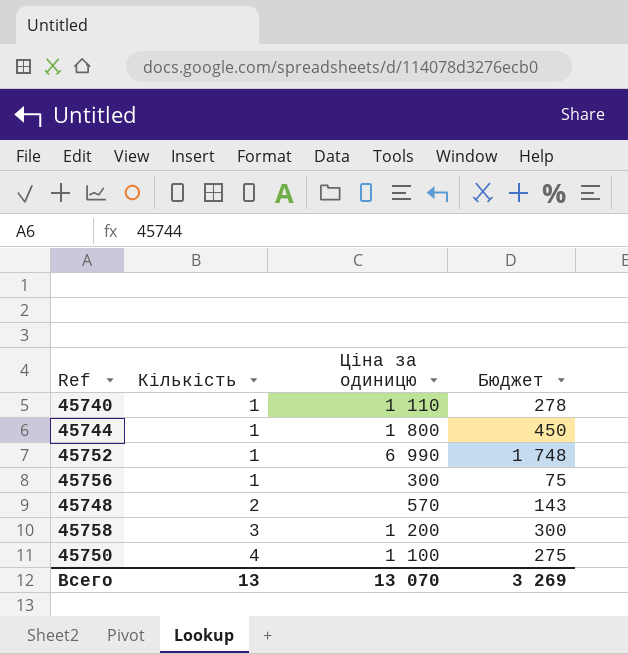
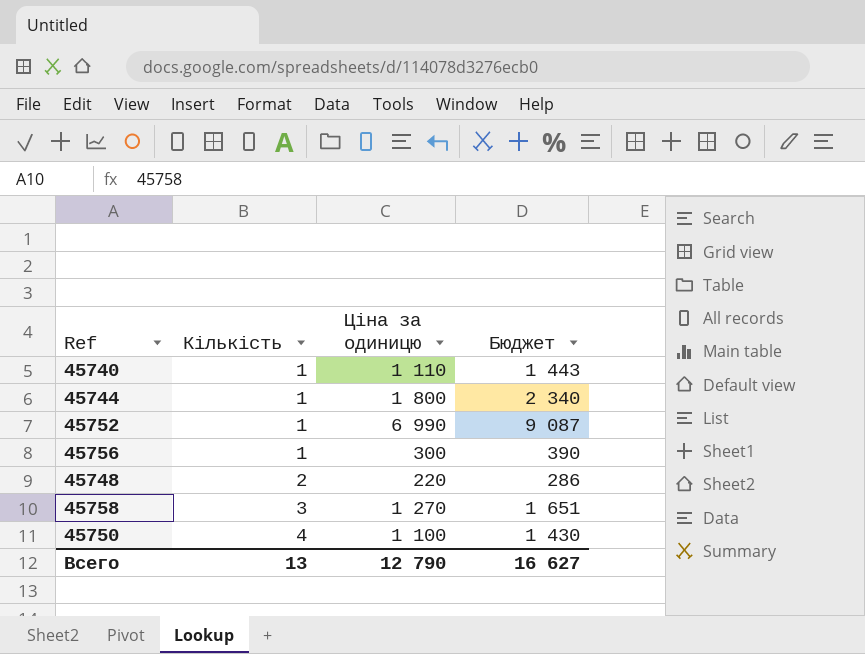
column Бюджет | formula: [Ціна за одиницю] * 0,25 -> [Ціна за одиницю] * 1,3
45748 | Ціна за одиницю: 570 -> 220
45758 | Ціна за одиницю: 1 200 -> 1 270
Всего | Ціна за одиницю: 13 070 -> 12 790
Всего | Бюджет: 3 269 -> 16 627

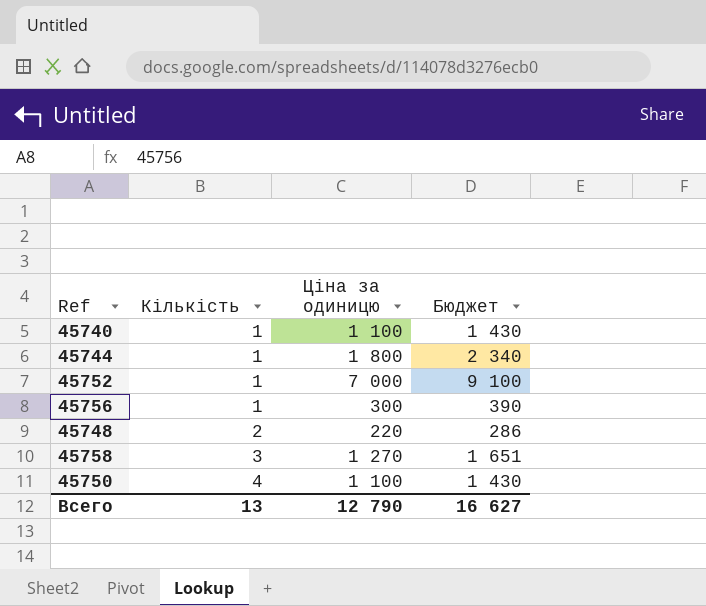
45740 | Ціна за одиницю: 1 110 -> 1 100
45740 | Бюджет: 1 443 -> 1 430
45752 | Ціна за одиницю: 6 990 -> 7 000
45752 | Бюджет: 9 087 -> 9 100

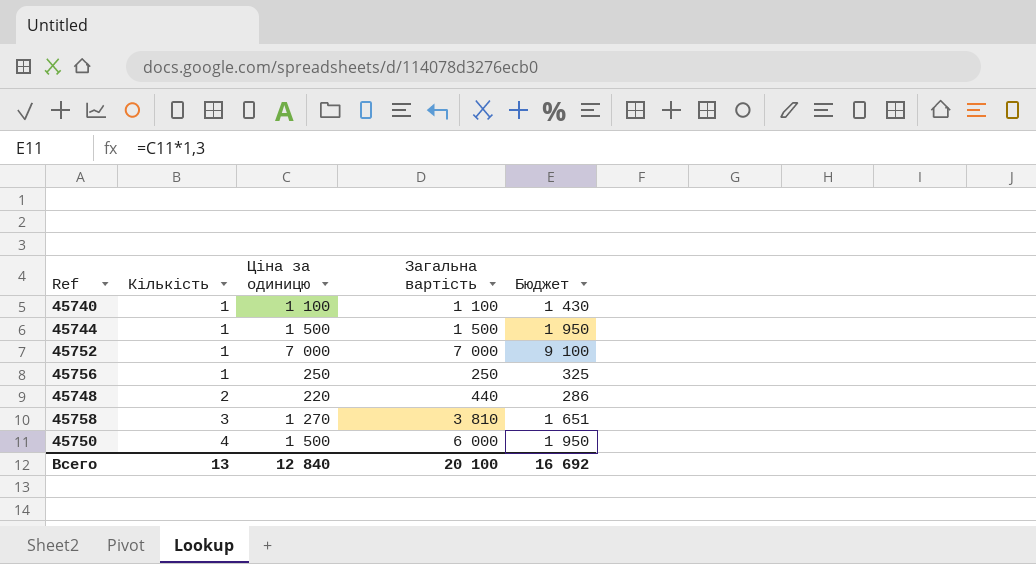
column Загальна вартість | formula: none -> [Кількість] * [Ціна за одиницю]
45744 | Ціна за одиницю: 1 800 -> 1 500
45744 | Бюджет: 2 340 -> 1 950
45756 | Ціна за одиницю: 300 -> 250
45756 | Бюджет: 390 -> 325
45750 | Ціна за одиницю: 1 100 -> 1 500
45750 | Бюджет: 1 430 -> 1 950
Всего | Ціна за одиницю: 12 790 -> 12 840
Всего | Бюджет: 16 627 -> 16 692

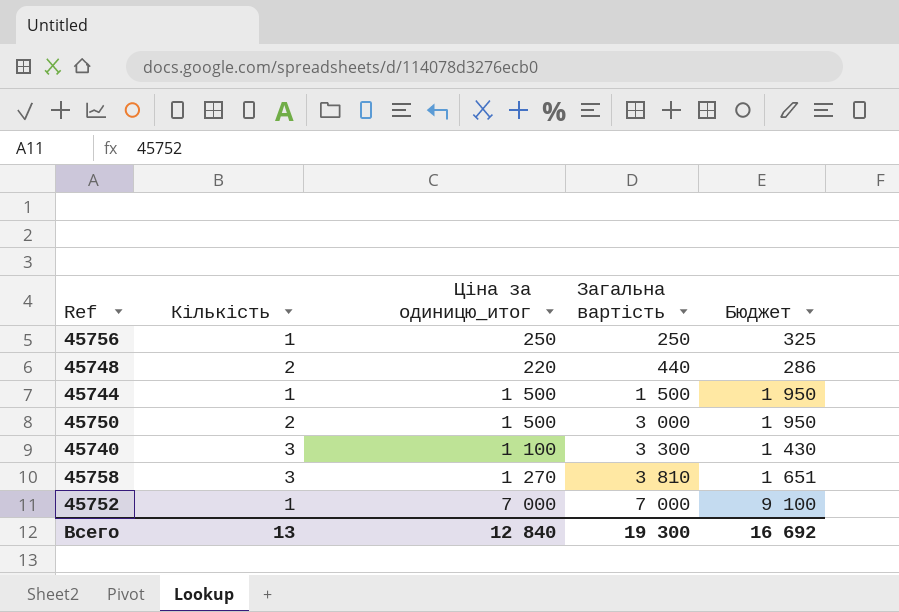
row order: Кількість ascending -> Загальна вартість ascending
column name: Ціна за одиницю -> Ціна за одиницю_итог
45750 | Кількість: 4 -> 2
45750 | Загальна вартість: 6 000 -> 3 000
45740 | Кількість: 1 -> 3
45740 | Загальна вартість: 1 100 -> 3 300
Всего | Загальна вартість: 20 100 -> 19 300

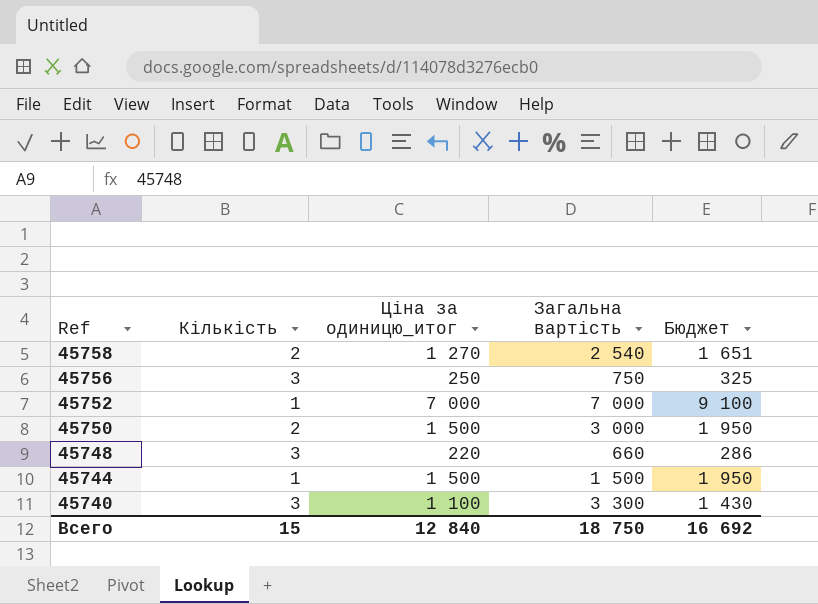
row order: Загальна вартість ascending -> Ref descending
45758 | Кількість: 3 -> 2
45758 | Загальна вартість: 3 810 -> 2 540
45756 | Кількість: 1 -> 3
45756 | Загальна вартість: 250 -> 750
45748 | Кількість: 2 -> 3
45748 | Загальна вартість: 440 -> 660
Всего | Кількість: 13 -> 15
Всего | Загальна вартість: 19 300 -> 18 750

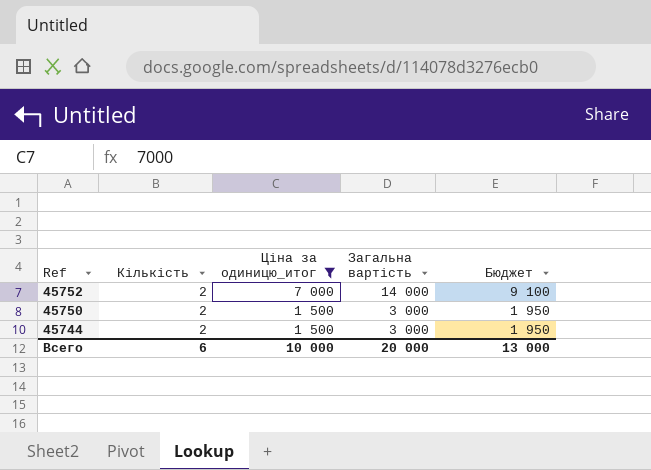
filter: none -> Ціна за одиницю_итог >= 1 500
45752 | Кількість: 1 -> 2
45752 | Загальна вартість: 7 000 -> 14 000
45744 | Кількість: 1 -> 2
45744 | Загальна вартість: 1 500 -> 3 000
Всего | Кількість: 15 -> 6
Всего | Ціна за одиницю_итог: 12 840 -> 10 000
Всего | Загальна вартість: 18 750 -> 20 000
Всего | Бюджет: 16 692 -> 13 000

